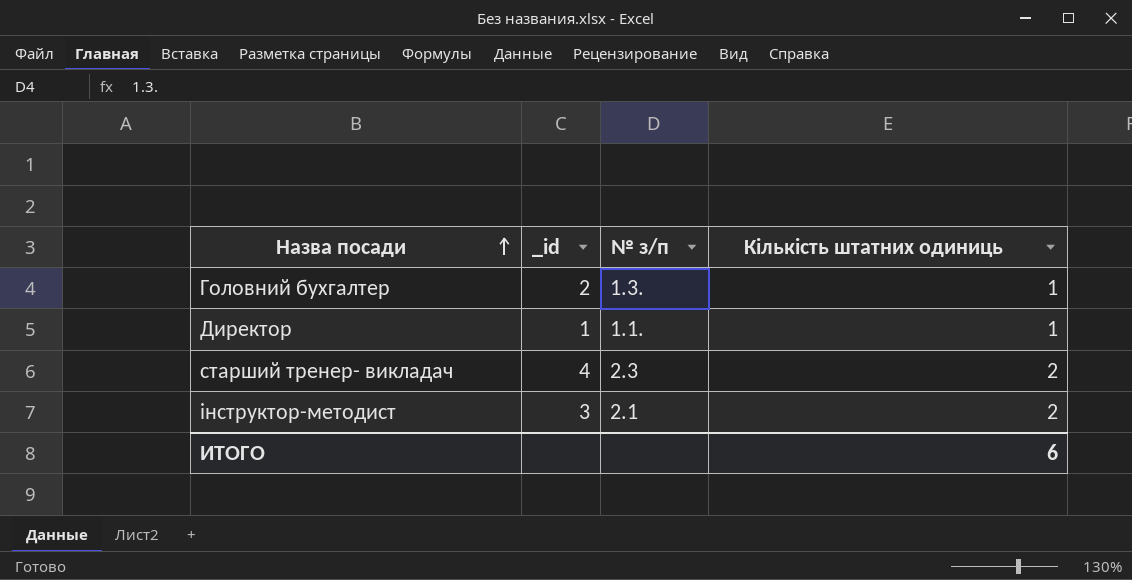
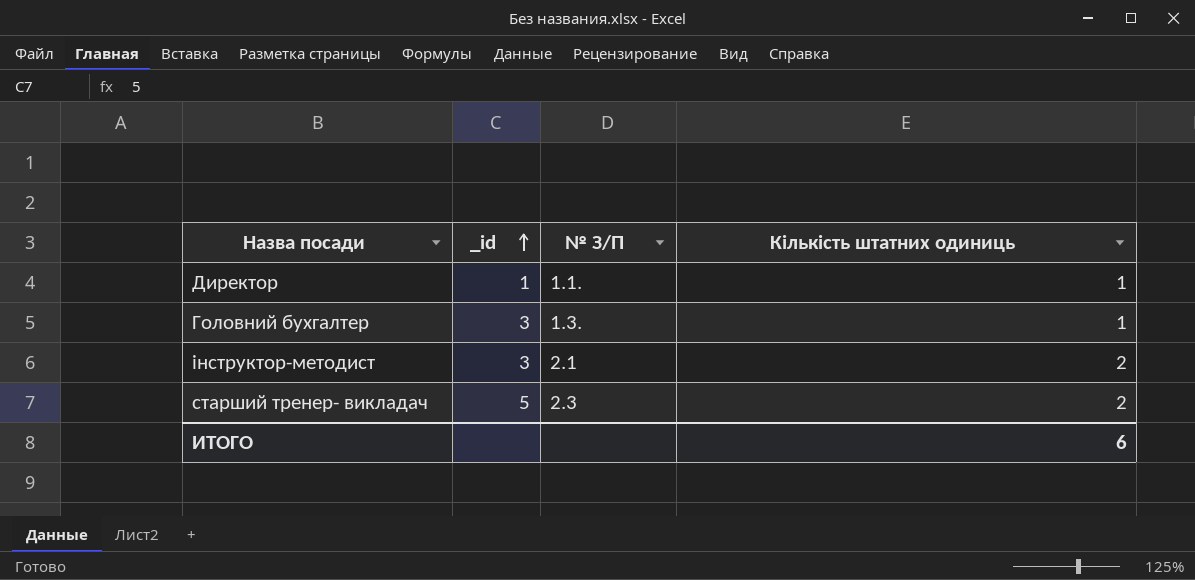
row order: Назва посади ascending -> _id ascending
column name: № з/п -> № З/П
Головний бухгалтер | _id: 2 -> 3
старший тренер- викладач | _id: 4 -> 5

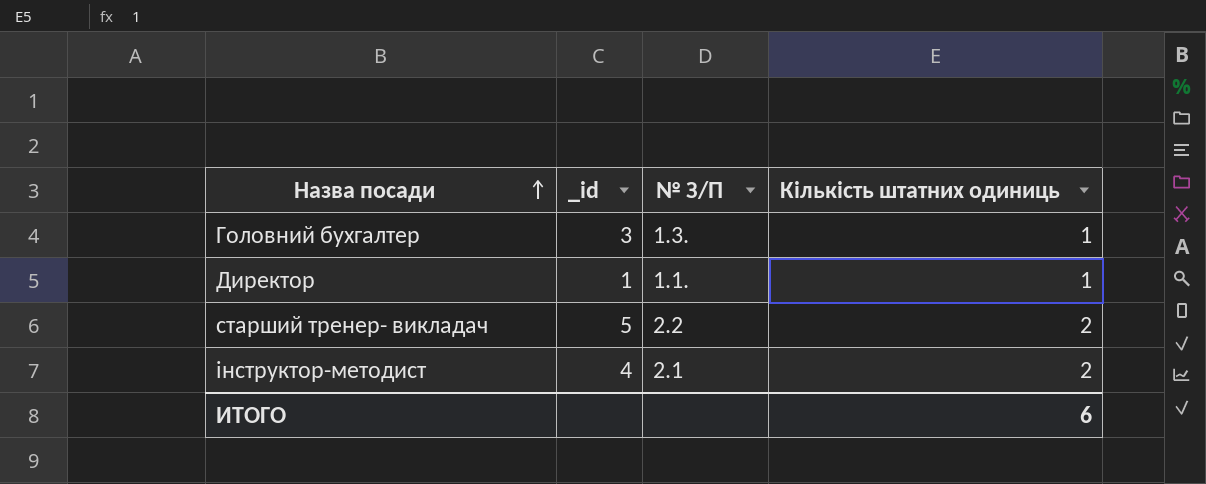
row order: _id ascending -> Назва посади ascending
старший тренер- викладач | № З/П: 2.3 -> 2.2
інструктор-методист | _id: 3 -> 4

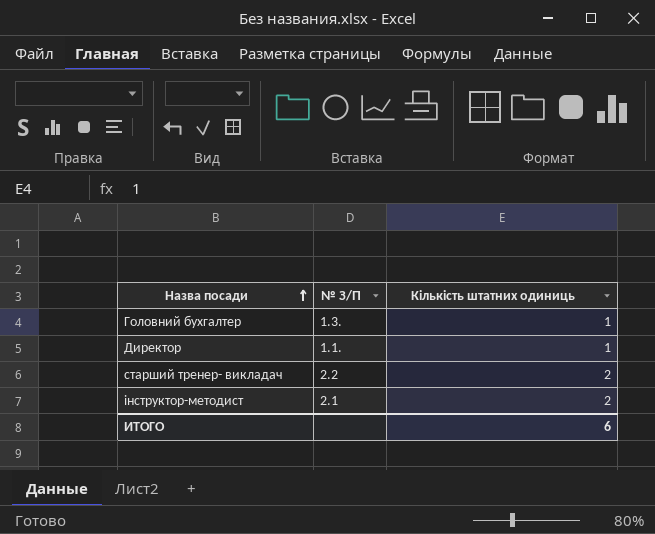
column _id | position: 2 -> none

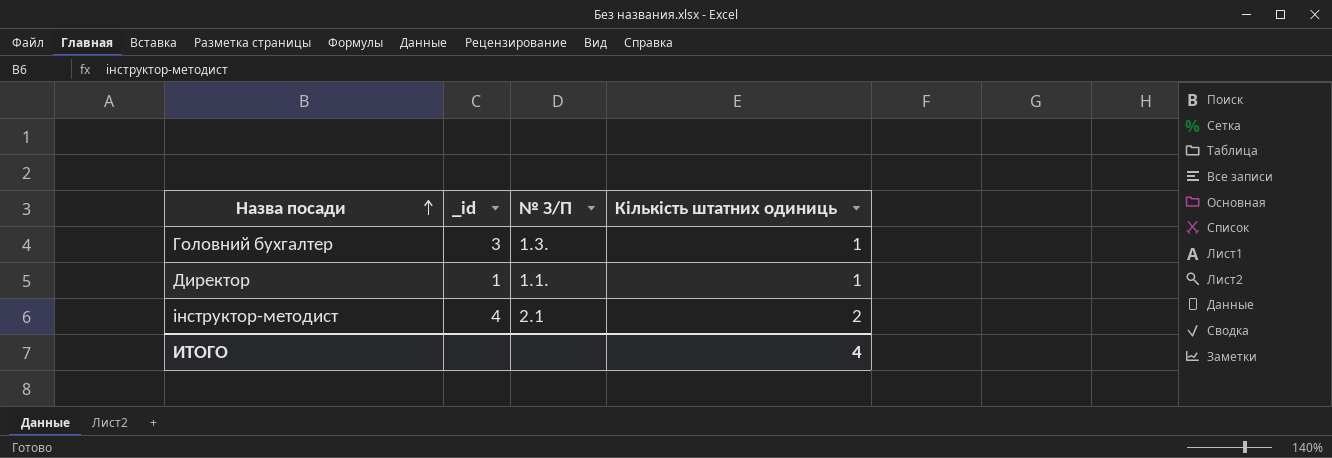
column _id | position: none -> 2
row старший тренер- викладач: 2.2 | 2 -> none
ИТОГО | Кількість штатних одиниць: 6 -> 4

